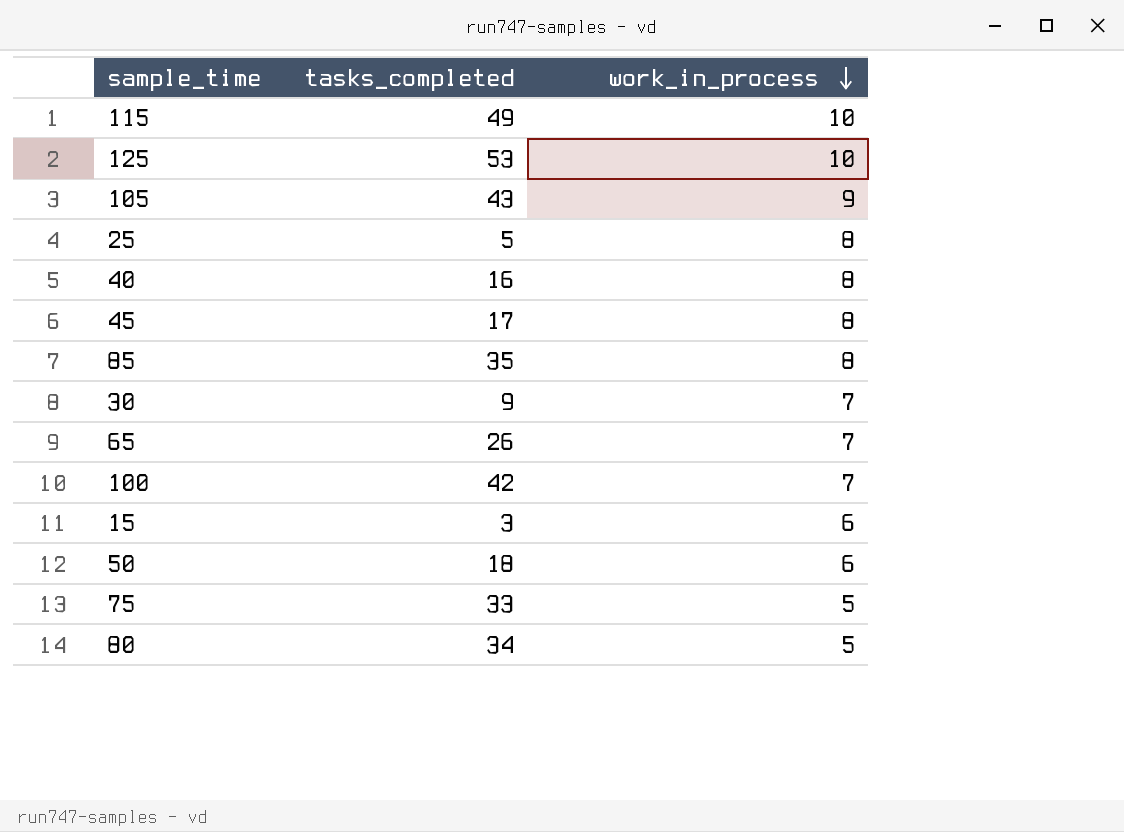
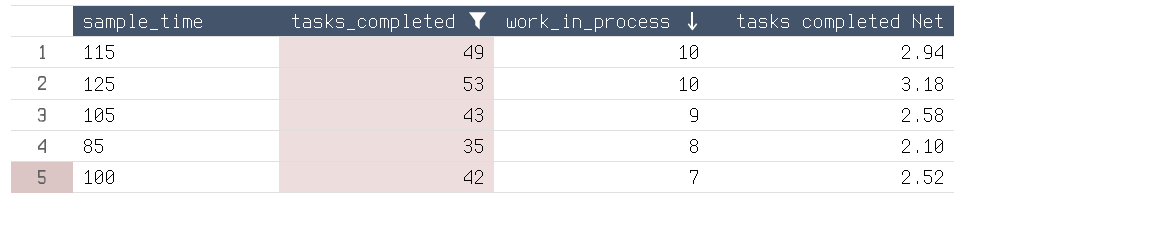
filter: none -> tasks_completed >= 35
column tasks completed Net | formula: none -> [tasks_completed] * 0.06

